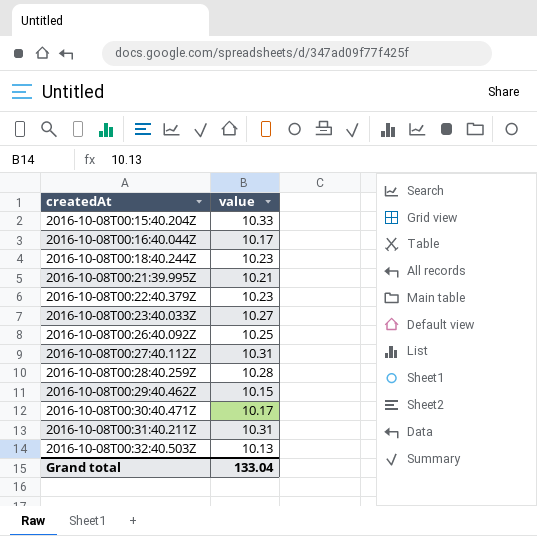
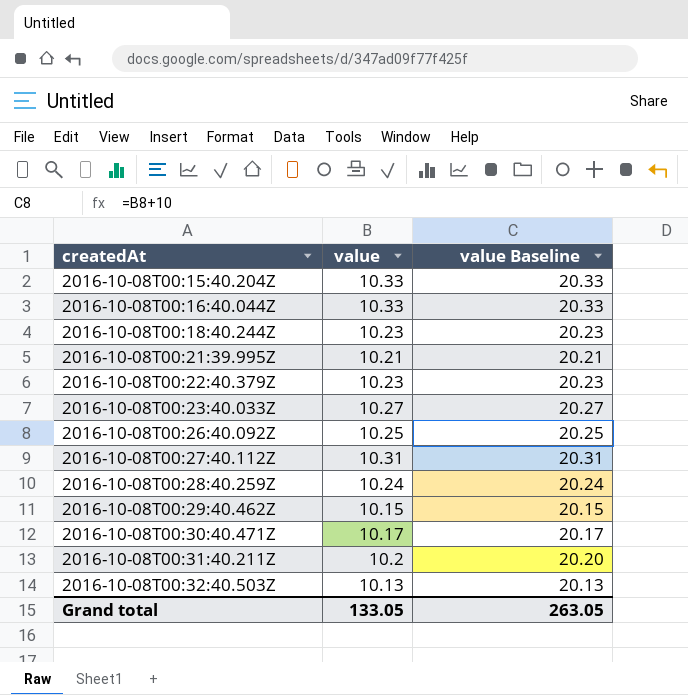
column value Baseline | formula: none -> [value] + 10
2016-10-08T00:16:40.044Z | value: 10.17 -> 10.33
2016-10-08T00:28:40.259Z | value: 10.28 -> 10.24
2016-10-08T00:31:40.211Z | value: 10.31 -> 10.2
Grand total | value: 133.04 -> 133.05

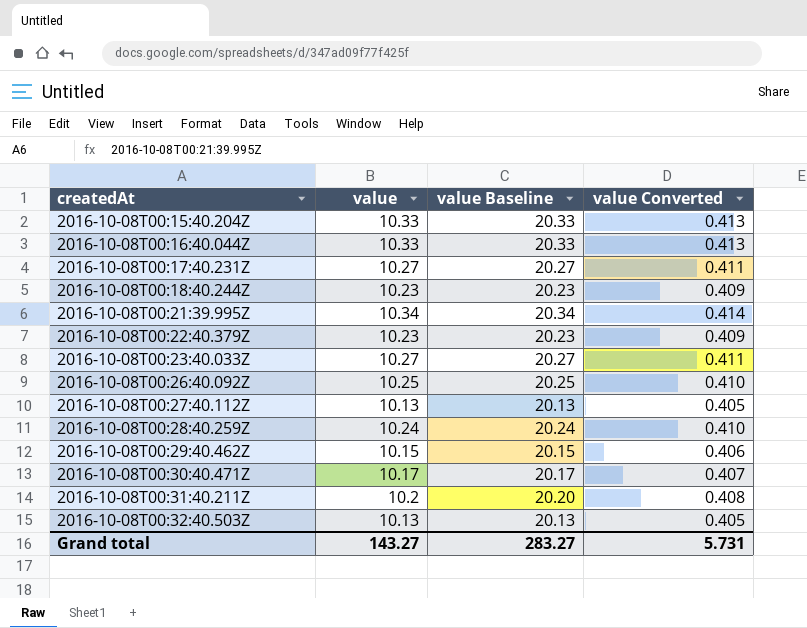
column value Converted | formula: none -> [value] * 0.04
row 2016-10-08T00:17:40.231Z: none -> 10.27 | 20.27 | 0.411
2016-10-08T00:21:39.995Z | value: 10.21 -> 10.34
2016-10-08T00:21:39.995Z | value Baseline: 20.21 -> 20.34
2016-10-08T00:27:40.112Z | value: 10.31 -> 10.13
2016-10-08T00:27:40.112Z | value Baseline: 20.31 -> 20.13
Grand total | value: 133.05 -> 143.27
Grand total | value Baseline: 263.05 -> 283.27

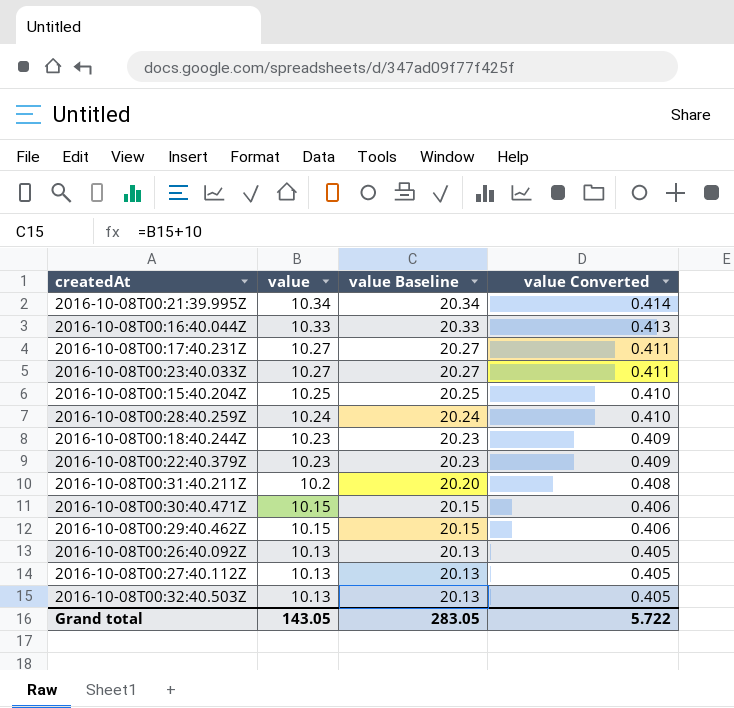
row order: createdAt ascending -> value descending
2016-10-08T00:15:40.204Z | value: 10.33 -> 10.25
2016-10-08T00:15:40.204Z | value Baseline: 20.33 -> 20.25
2016-10-08T00:15:40.204Z | value Converted: 0.413 -> 0.410
2016-10-08T00:30:40.471Z | value: 10.17 -> 10.15
2016-10-08T00:30:40.471Z | value Baseline: 20.17 -> 20.15
2016-10-08T00:30:40.471Z | value Converted: 0.407 -> 0.406
2016-10-08T00:26:40.092Z | value: 10.25 -> 10.13
2016-10-08T00:26:40.092Z | value Baseline: 20.25 -> 20.13
2016-10-08T00:26:40.092Z | value Converted: 0.410 -> 0.405
Grand total | value: 143.27 -> 143.05
Grand total | value Baseline: 283.27 -> 283.05
Grand total | value Converted: 5.731 -> 5.722

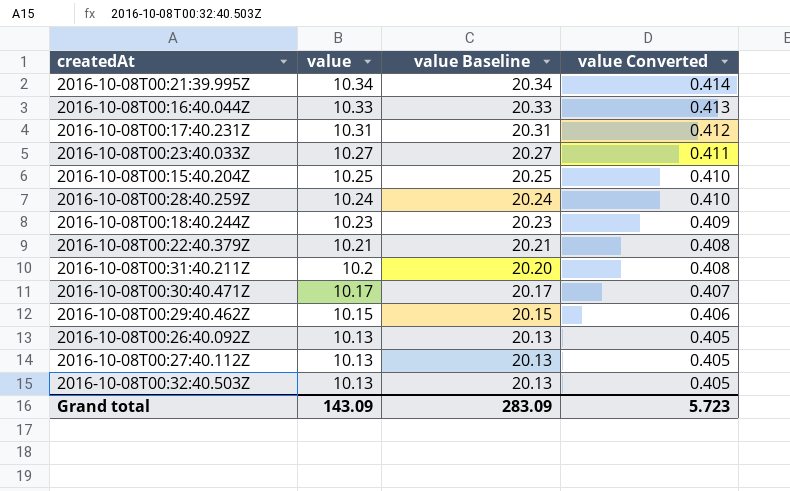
2016-10-08T00:17:40.231Z | value: 10.27 -> 10.31
2016-10-08T00:17:40.231Z | value Baseline: 20.27 -> 20.31
2016-10-08T00:17:40.231Z | value Converted: 0.411 -> 0.412
2016-10-08T00:22:40.379Z | value: 10.23 -> 10.21
2016-10-08T00:22:40.379Z | value Baseline: 20.23 -> 20.21
2016-10-08T00:22:40.379Z | value Converted: 0.409 -> 0.408
2016-10-08T00:30:40.471Z | value: 10.15 -> 10.17
2016-10-08T00:30:40.471Z | value Baseline: 20.15 -> 20.17
2016-10-08T00:30:40.471Z | value Converted: 0.406 -> 0.407
Grand total | value: 143.05 -> 143.09
Grand total | value Baseline: 283.05 -> 283.09
Grand total | value Converted: 5.722 -> 5.723

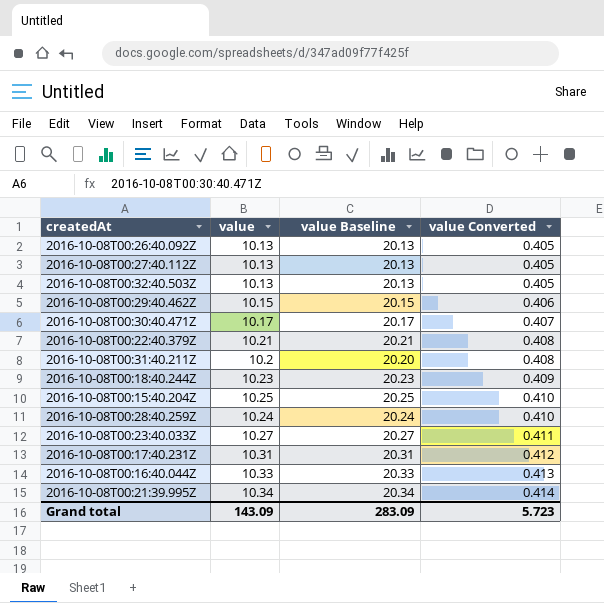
row order: value descending -> value Converted ascending

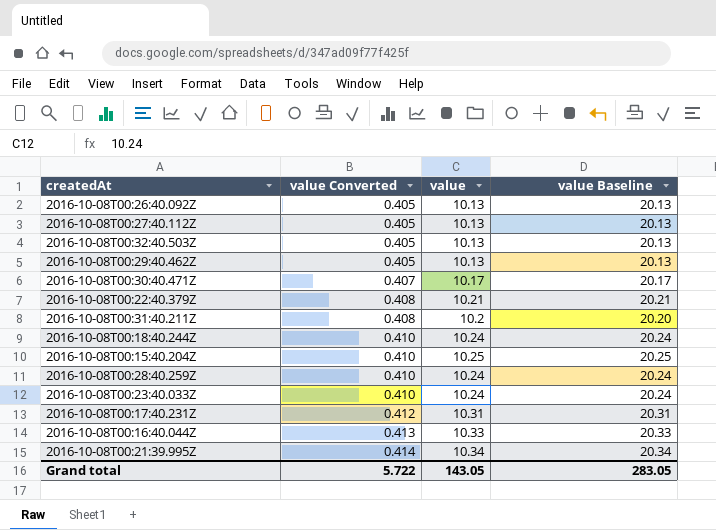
column value Converted | position: 4 -> 2
2016-10-08T00:29:40.462Z | value Converted: 0.406 -> 0.405
2016-10-08T00:29:40.462Z | value: 10.15 -> 10.13
2016-10-08T00:29:40.462Z | value Baseline: 20.15 -> 20.13
2016-10-08T00:18:40.244Z | value Converted: 0.409 -> 0.410
2016-10-08T00:18:40.244Z | value: 10.23 -> 10.24
2016-10-08T00:18:40.244Z | value Baseline: 20.23 -> 20.24
2016-10-08T00:23:40.033Z | value Converted: 0.411 -> 0.410
2016-10-08T00:23:40.033Z | value: 10.27 -> 10.24
2016-10-08T00:23:40.033Z | value Baseline: 20.27 -> 20.24
Grand total | value Converted: 5.723 -> 5.722
Grand total | value: 143.09 -> 143.05
Grand total | value Baseline: 283.09 -> 283.05

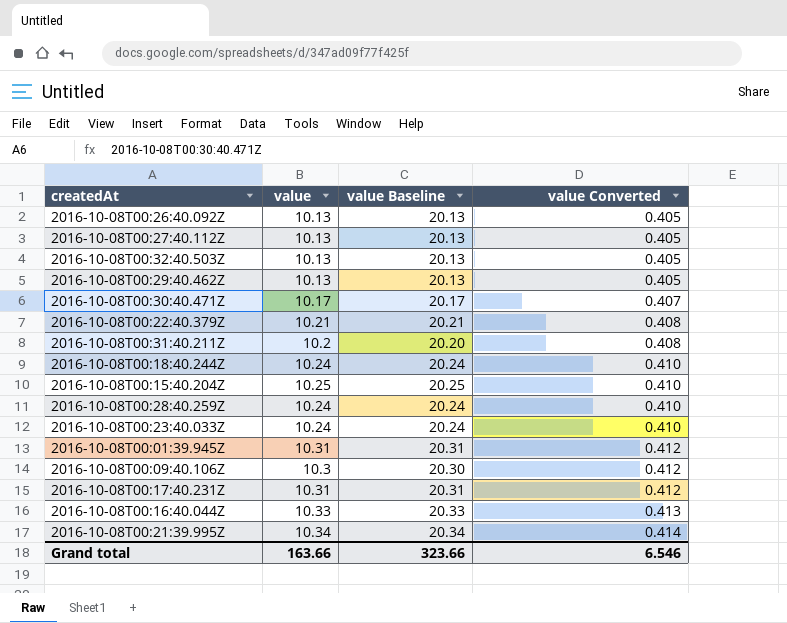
column value Converted | position: 2 -> 4
row 2016-10-08T00:01:39.945Z: none -> 10.31 | 20.31 | 0.412
row 2016-10-08T00:09:40.106Z: none -> 10.3 | 20.30 | 0.412
Grand total | value: 143.05 -> 163.66
Grand total | value Baseline: 283.05 -> 323.66
Grand total | value Converted: 5.722 -> 6.546

